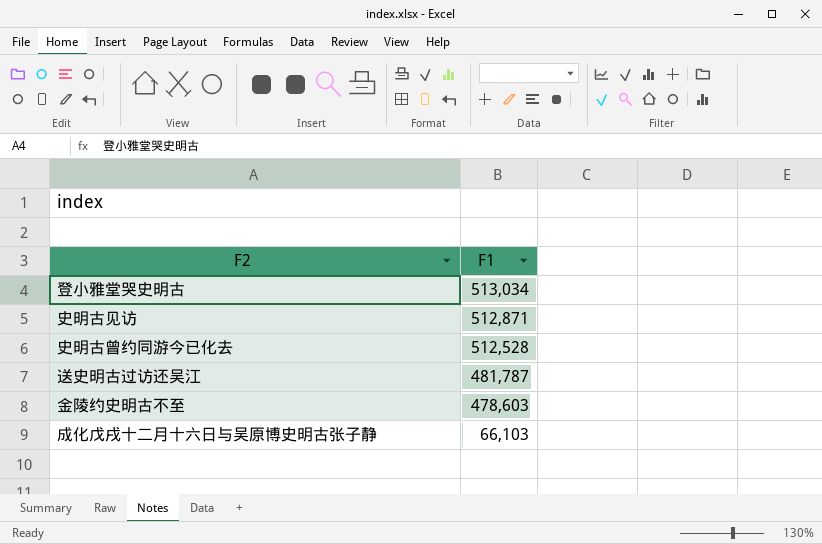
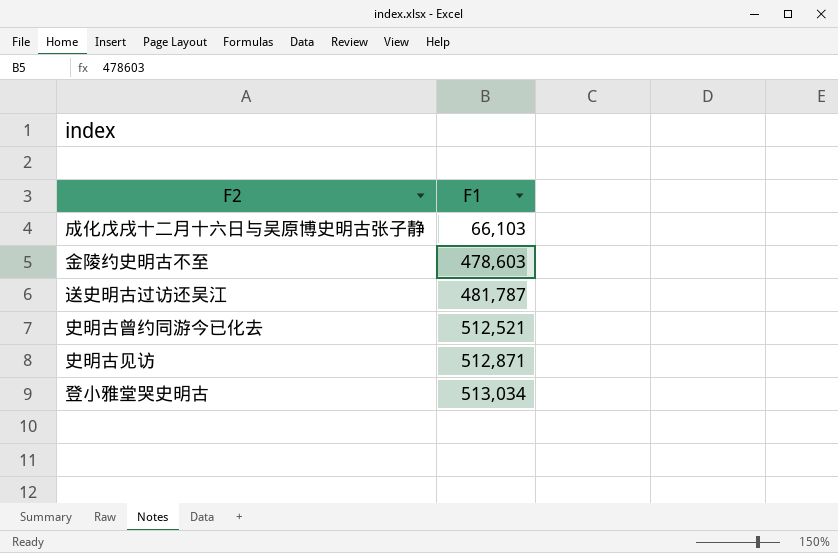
row order: F1 descending -> F1 ascending
史明古曾约同游今已化去 | F1: 512,528 -> 512,521

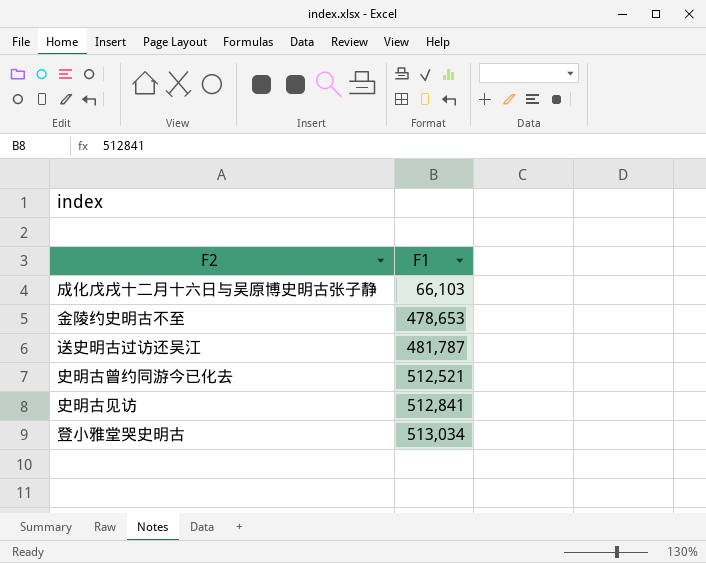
金陵约史明古不至 | F1: 478,603 -> 478,653
史明古见访 | F1: 512,871 -> 512,841

